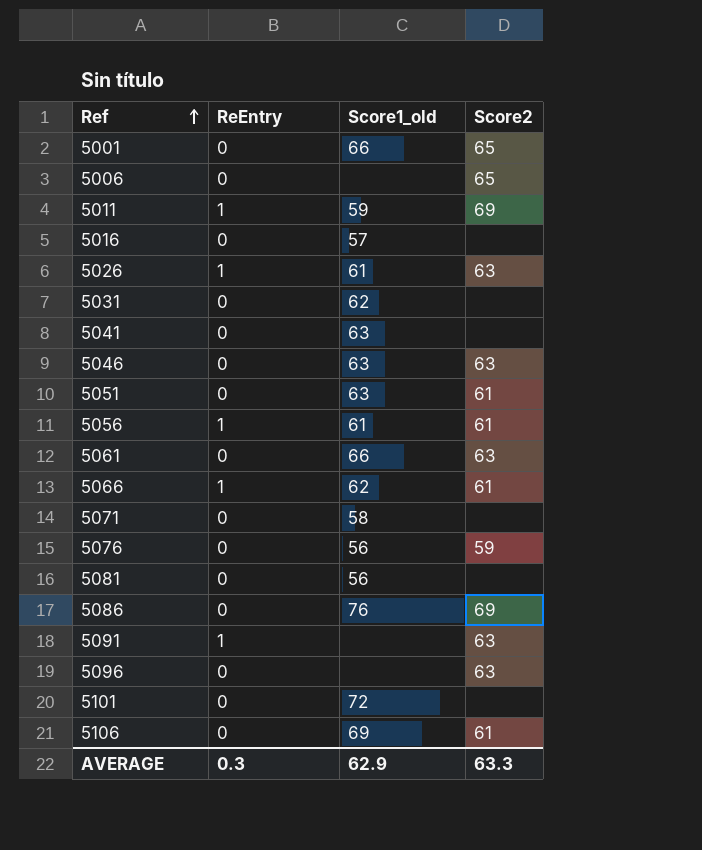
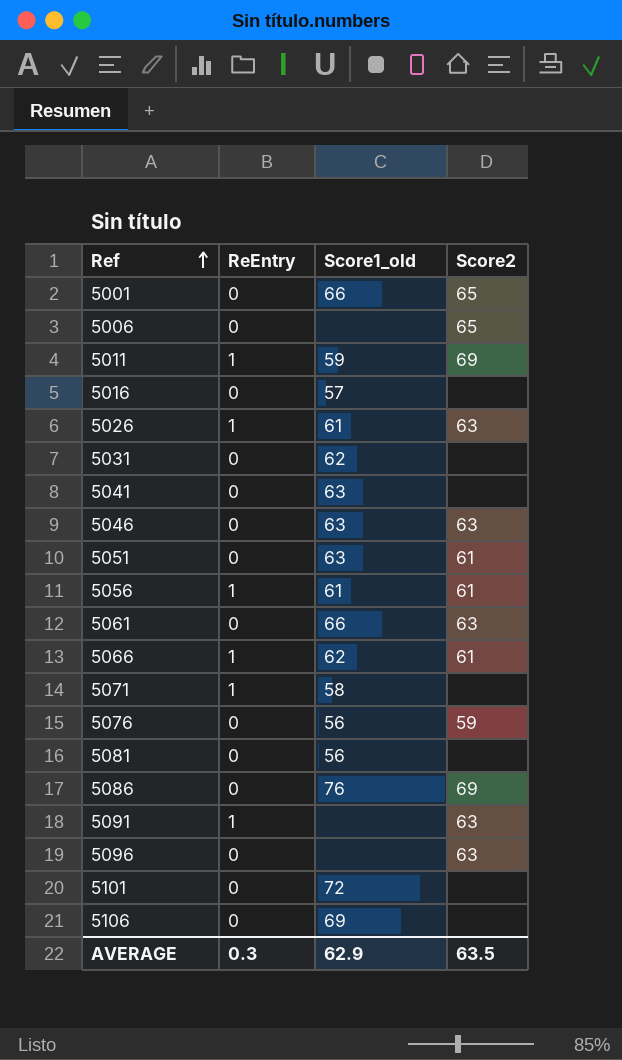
5071 | ReEntry: 0 -> 1
5106 | Score2: 61 -> none
AVERAGE | Score2: 63.3 -> 63.5

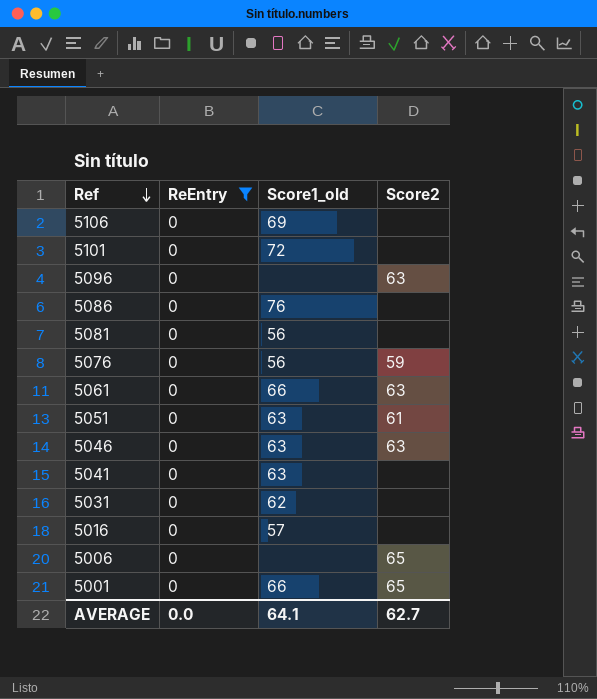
filter: none -> ReEntry = 0
row order: Ref ascending -> Ref descending
5086 | Score2: 69 -> none
AVERAGE | ReEntry: 0.3 -> 0.0
AVERAGE | Score1_old: 62.9 -> 64.1
AVERAGE | Score2: 63.5 -> 62.7

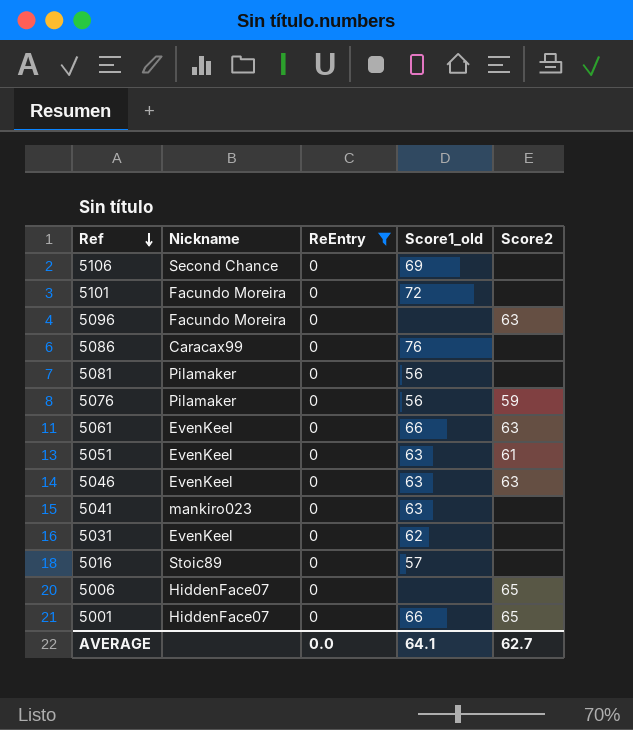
column Nickname | position: none -> 2

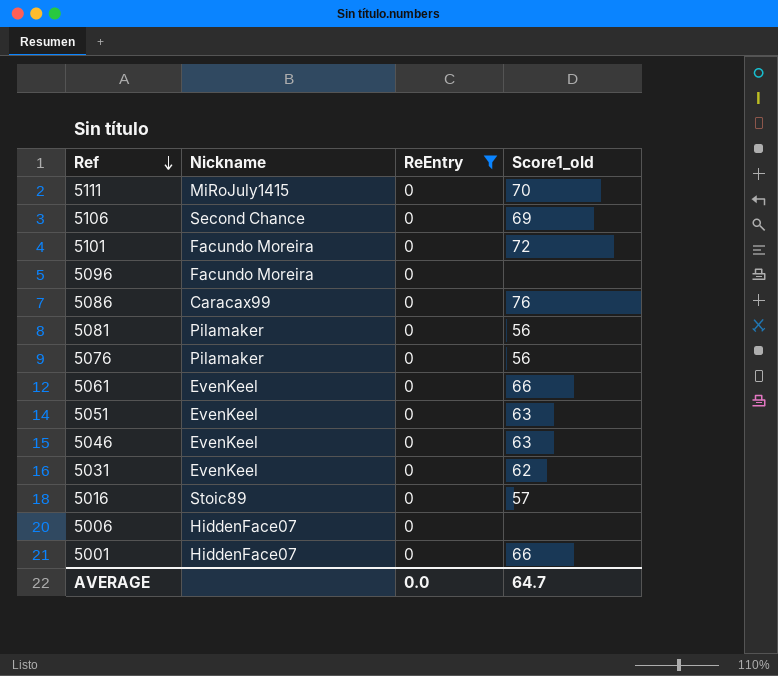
column Score2 | position: 5 -> none
row 5041: mankiro023 | 0 | 63 | none -> none
row 5111: none -> MiRoJuly1415 | 0 | 70
AVERAGE | Score1_old: 64.1 -> 64.7

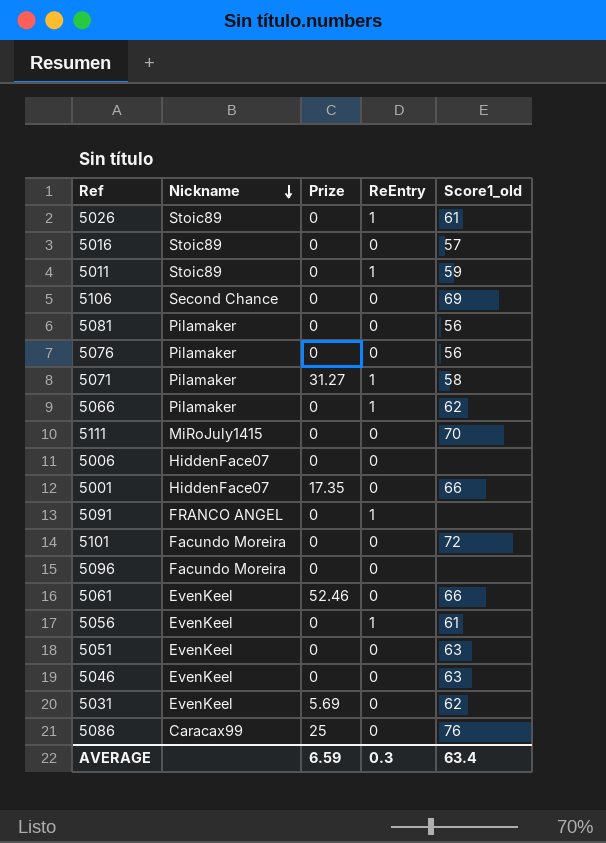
filter: ReEntry = 0 -> none
row order: Ref descending -> Nickname descending
column Prize | position: none -> 3
AVERAGE | ReEntry: 0.0 -> 0.3
AVERAGE | Score1_old: 64.7 -> 63.4

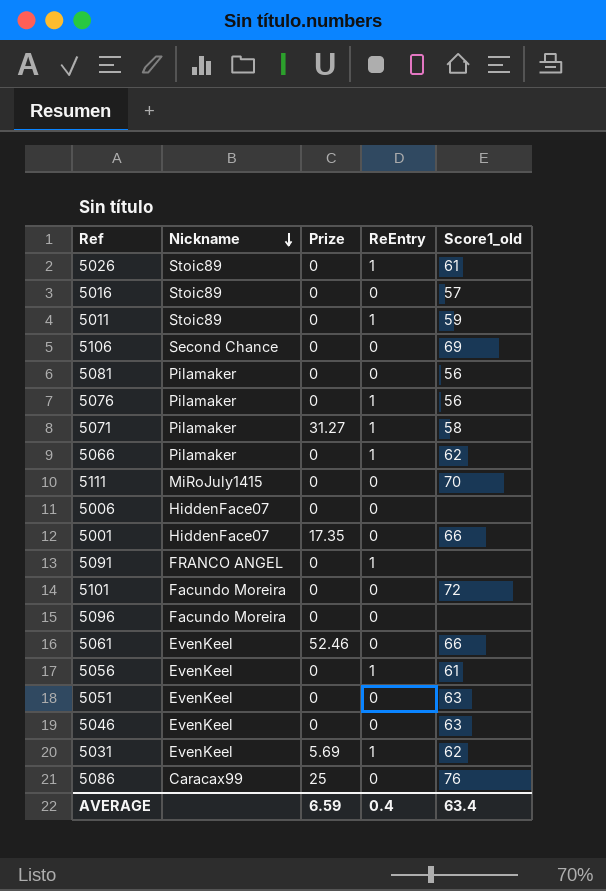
5076 | ReEntry: 0 -> 1
5031 | ReEntry: 0 -> 1
AVERAGE | ReEntry: 0.3 -> 0.4

